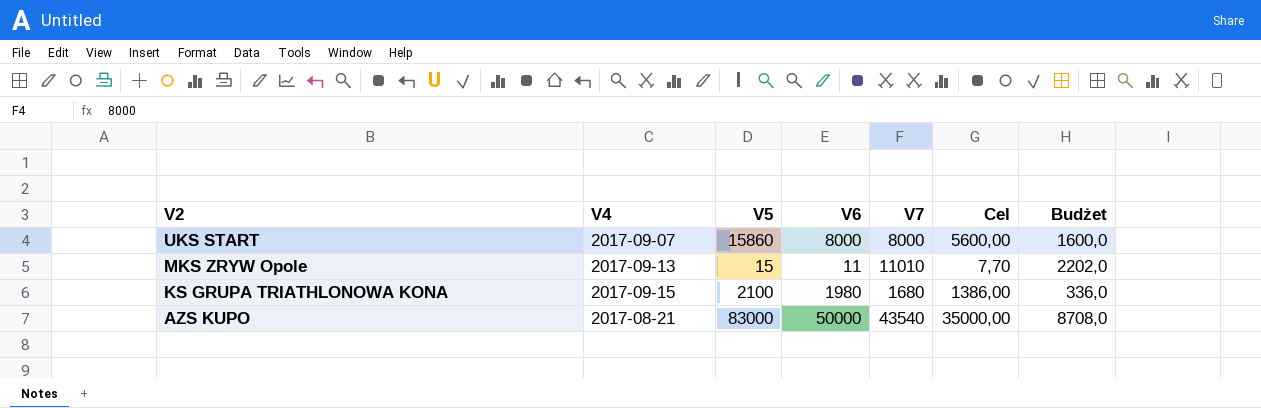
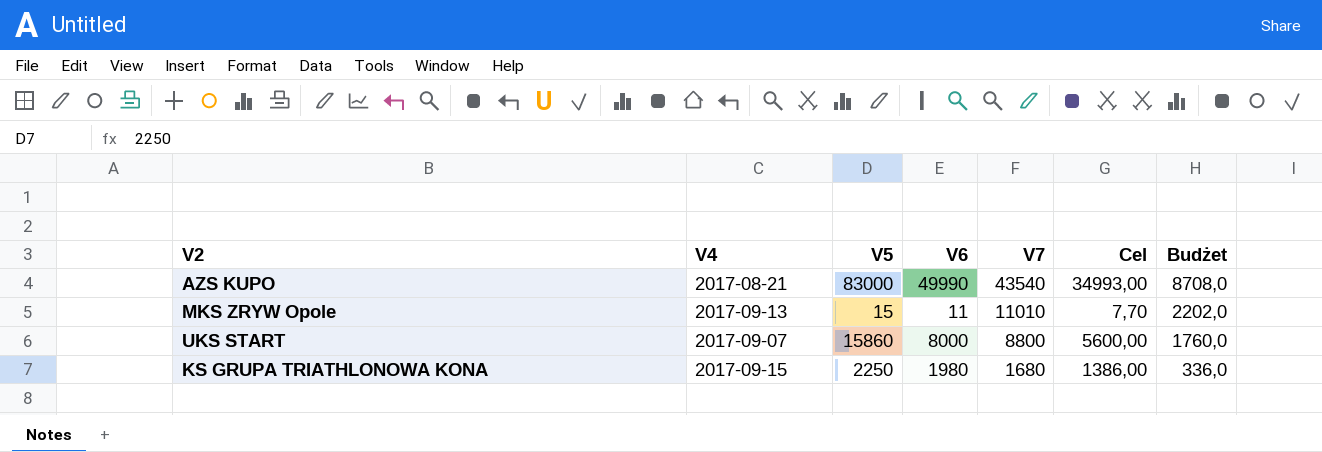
row order: V2 descending -> V7 descending
AZS KUPO | V6: 50000 -> 49990
AZS KUPO | Cel: 35000,00 -> 34993,00
UKS START | V7: 8000 -> 8800
UKS START | Budżet: 1600,0 -> 1760,0
KS GRUPA TRIATHLONOWA KONA | V5: 2100 -> 2250

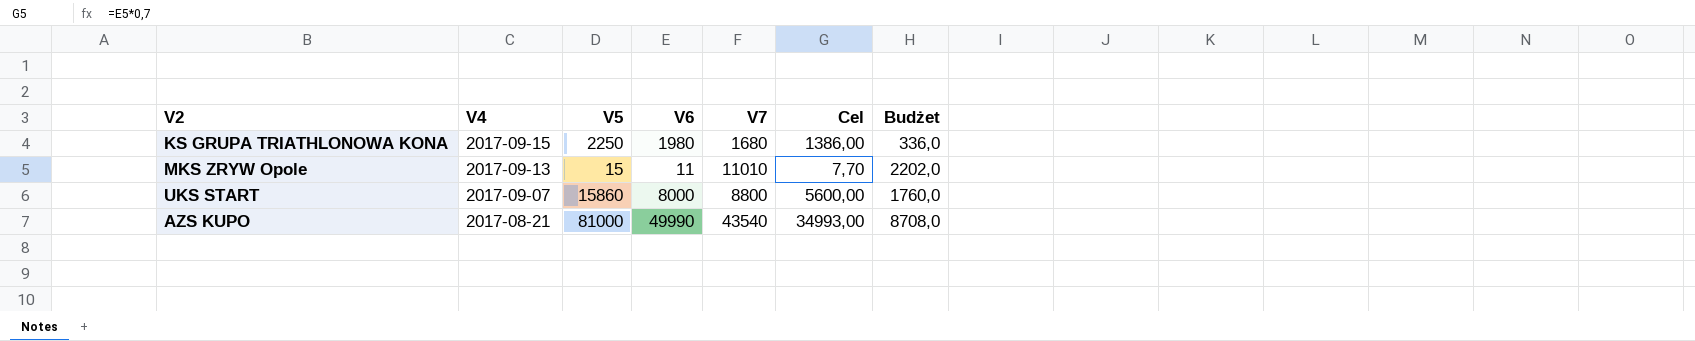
row order: V7 descending -> V4 descending
AZS KUPO | V5: 83000 -> 81000

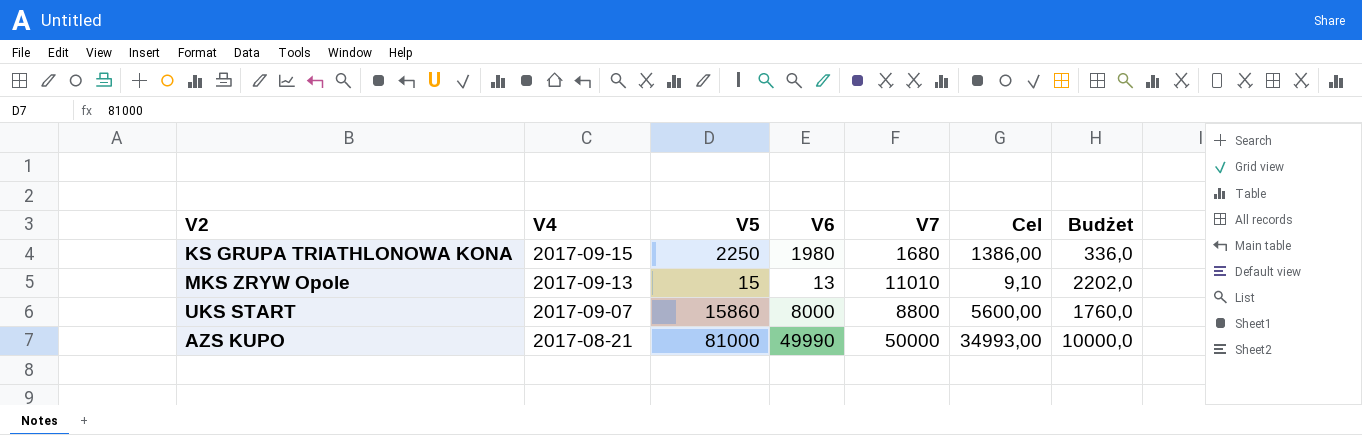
MKS ZRYW Opole | V6: 11 -> 13
MKS ZRYW Opole | Cel: 7,70 -> 9,10
AZS KUPO | V7: 43540 -> 50000
AZS KUPO | Budżet: 8708,0 -> 10000,0

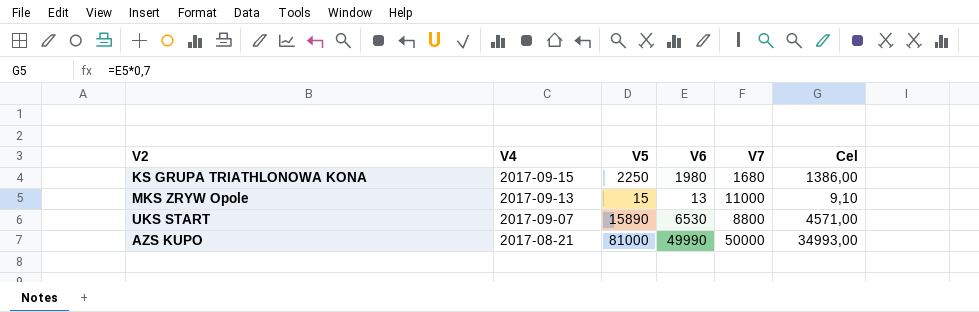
column Budżet | formula: [V7] * 0,2 -> none
MKS ZRYW Opole | V7: 11010 -> 11000
UKS START | V5: 15860 -> 15890
UKS START | V6: 8000 -> 6530
UKS START | Cel: 5600,00 -> 4571,00

